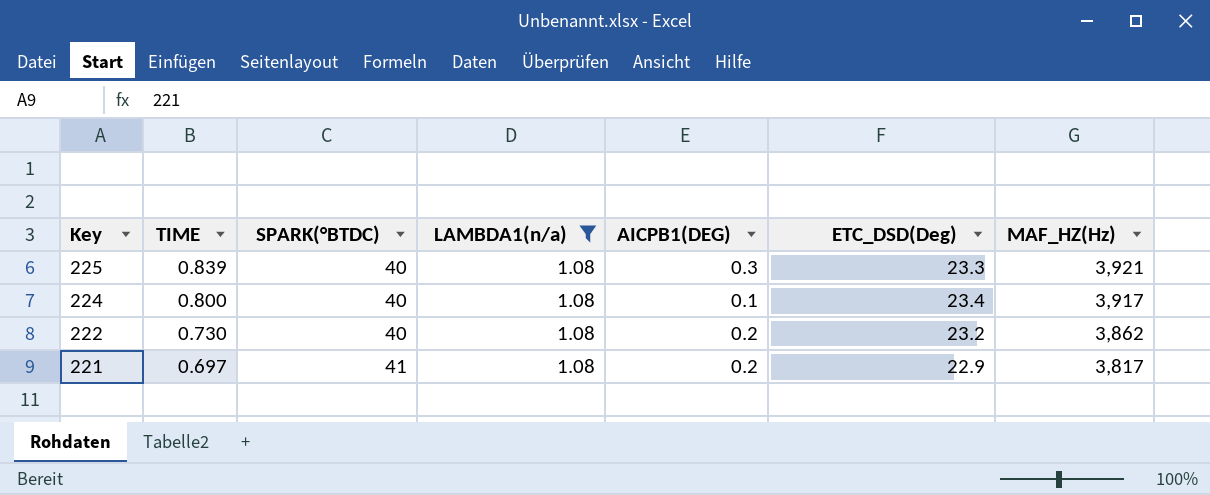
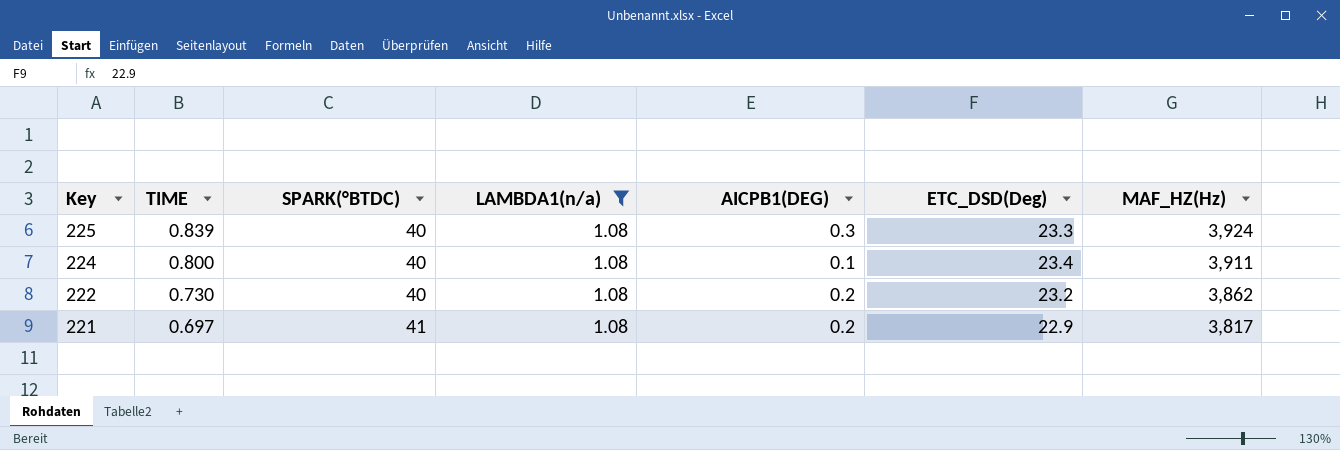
225 | MAF_HZ(Hz): 3,921 -> 3,924
224 | MAF_HZ(Hz): 3,917 -> 3,911

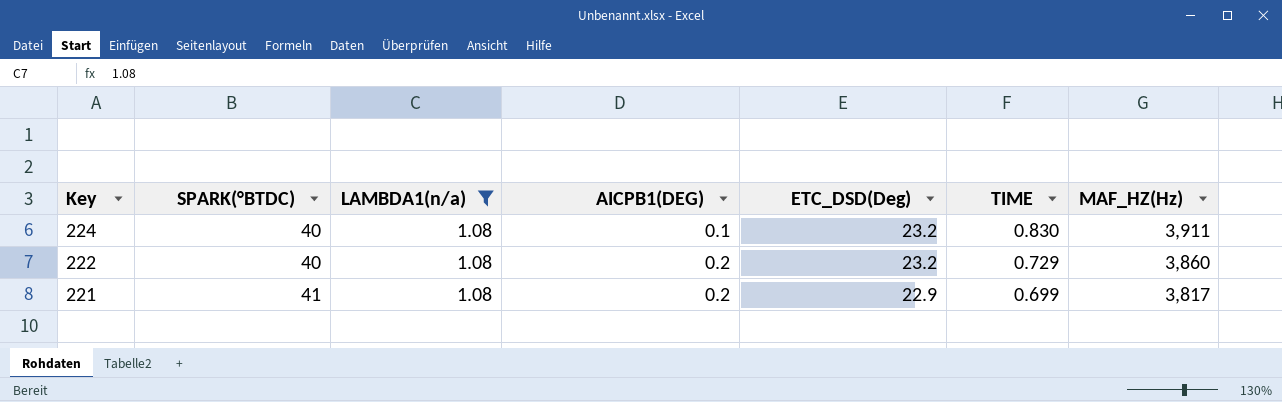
column TIME | position: 2 -> 6
row 225: 0.839 | 40 | 1.08 | 0.3 | 23.3 | 3,924 -> none
224 | ETC_DSD(Deg): 23.4 -> 23.2
224 | TIME: 0.800 -> 0.830
222 | TIME: 0.730 -> 0.729
222 | MAF_HZ(Hz): 3,862 -> 3,860
221 | TIME: 0.697 -> 0.699

